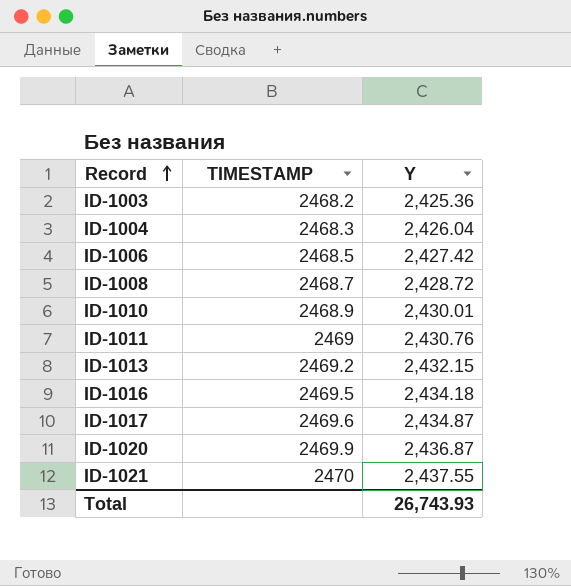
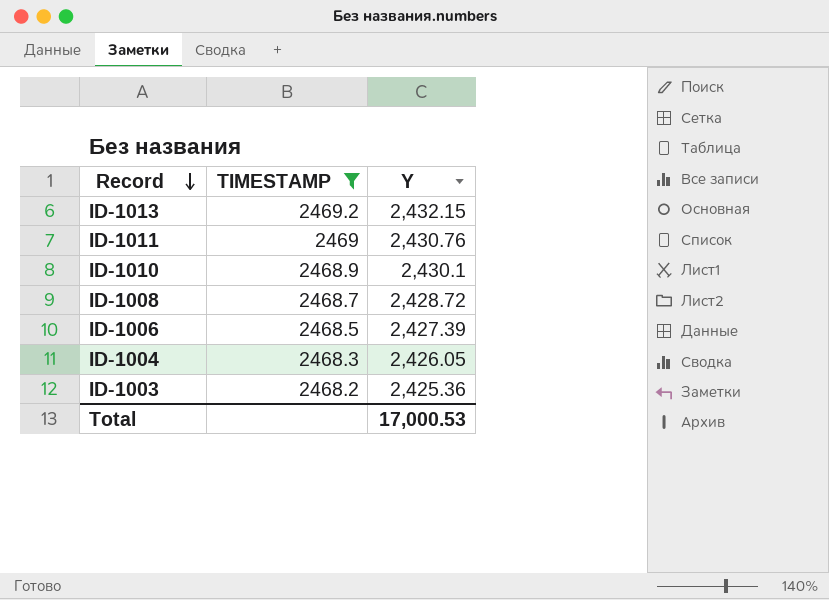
filter: none -> TIMESTAMP <= 2469.2
row order: Record ascending -> Record descending
ID-1010 | Y: 2,430.01 -> 2,430.1
ID-1006 | Y: 2,427.42 -> 2,427.39
ID-1004 | Y: 2,426.04 -> 2,426.05
Total | Y: 26,743.93 -> 17,000.53

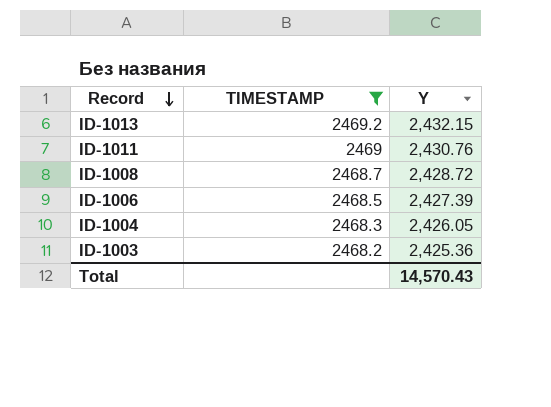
row ID-1010: 2468.9 | 2,430.1 -> none
Total | Y: 17,000.53 -> 14,570.43

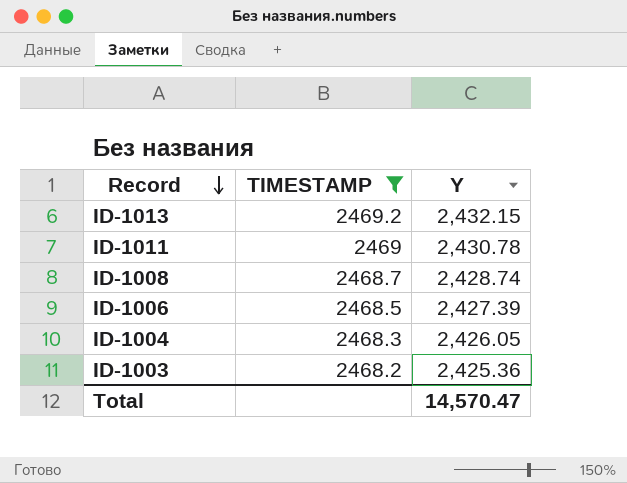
ID-1011 | Y: 2,430.76 -> 2,430.78
ID-1008 | Y: 2,428.72 -> 2,428.74
Total | Y: 14,570.43 -> 14,570.47

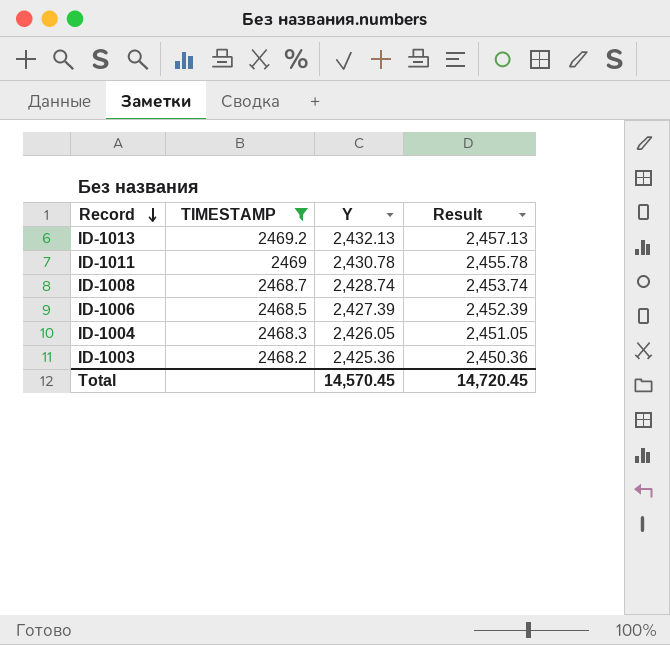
column Result | formula: none -> [Y] + 25
ID-1013 | Y: 2,432.15 -> 2,432.13
Total | Y: 14,570.47 -> 14,570.45

